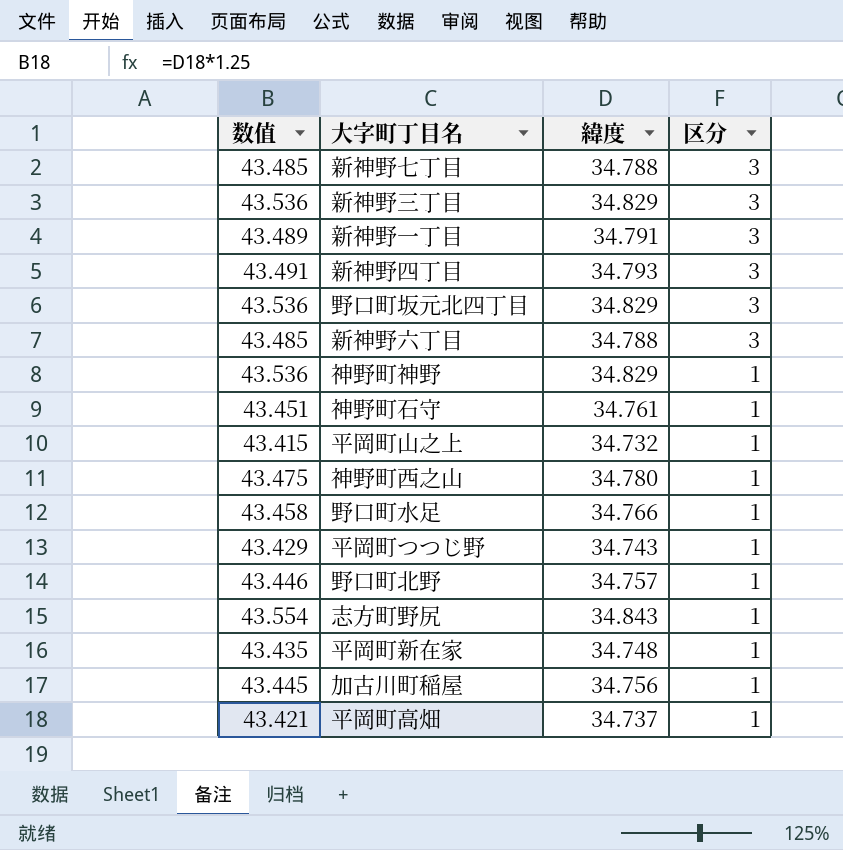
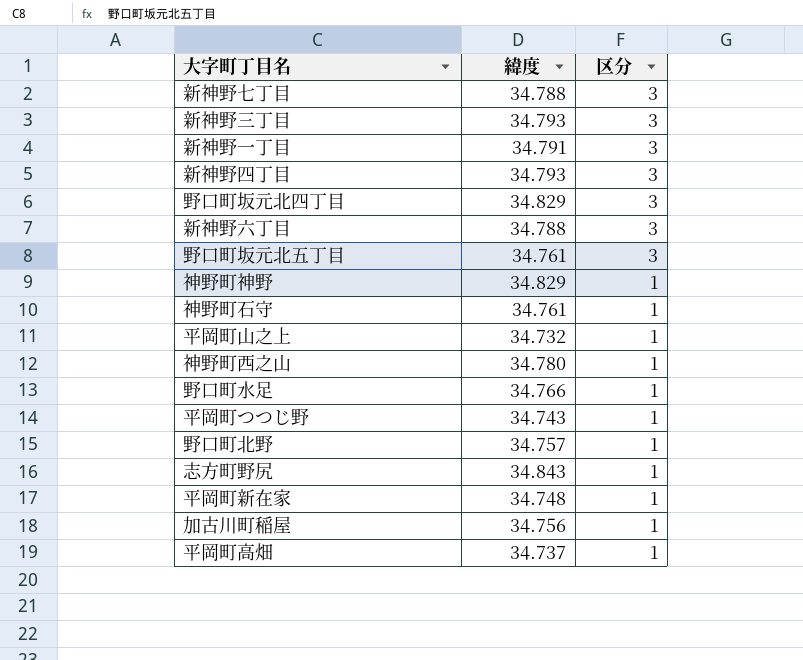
column 数值 | formula: [緯度] * 1.25 -> none
新神野三丁目 | 緯度: 34.829 -> 34.793
row 野口町坂元北五丁目: none -> 34.761 | 3

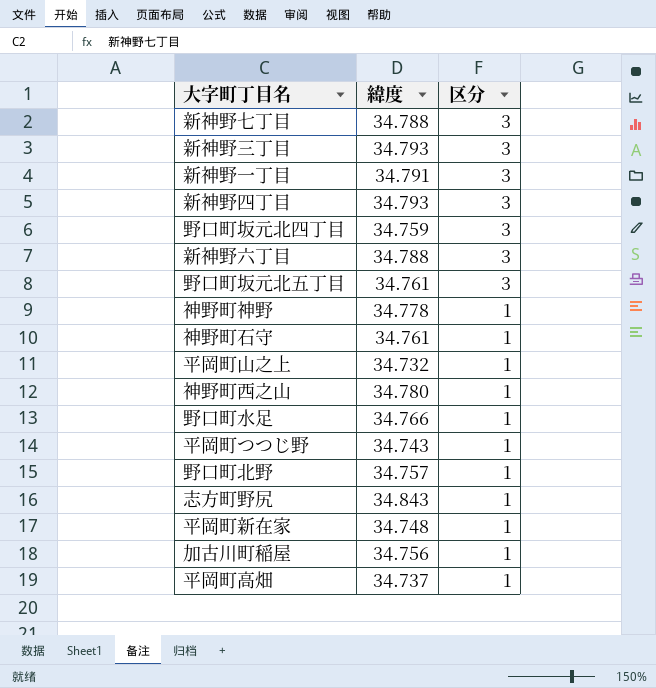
野口町坂元北四丁目 | 緯度: 34.829 -> 34.759
神野町神野 | 緯度: 34.829 -> 34.778

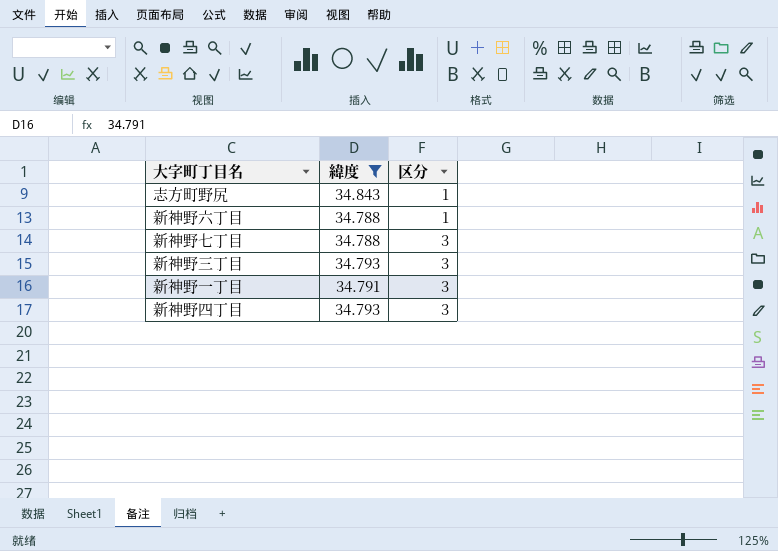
filter: none -> 緯度 >= 34.788
row order: 区分 descending -> 区分 ascending
新神野六丁目 | 区分: 3 -> 1

